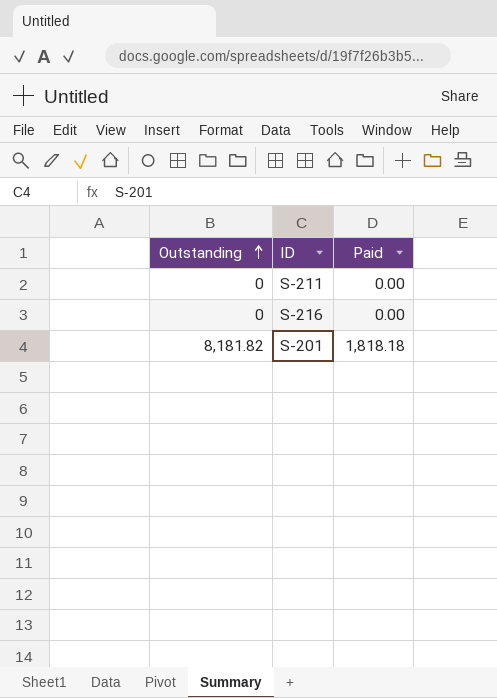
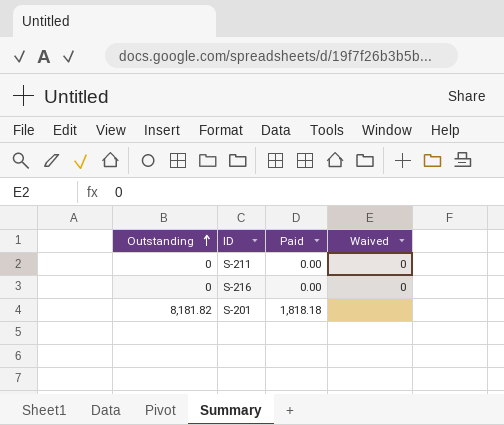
column Waived | position: none -> 4

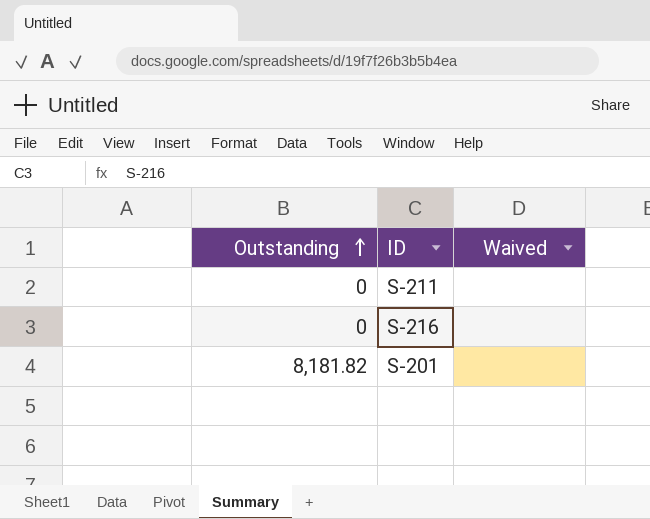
column Paid | position: 3 -> none
S-211 | Waived: 0 -> none
S-216 | Waived: 0 -> none

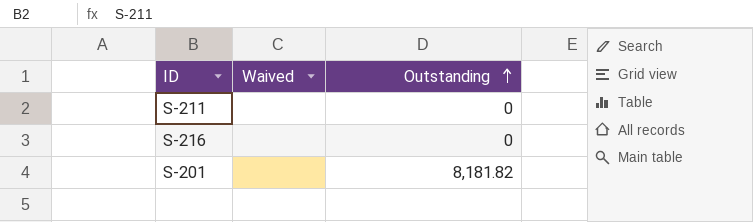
column Outstanding | position: 1 -> 3

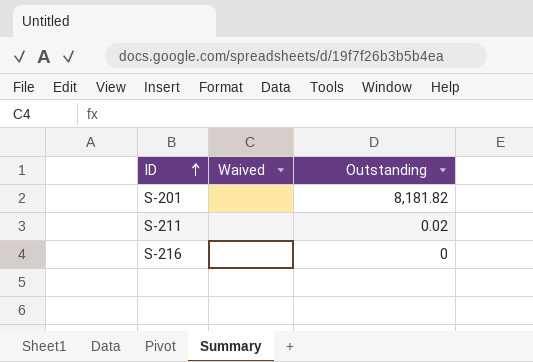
row order: Outstanding ascending -> ID ascending
S-211 | Outstanding: 0 -> 0.02

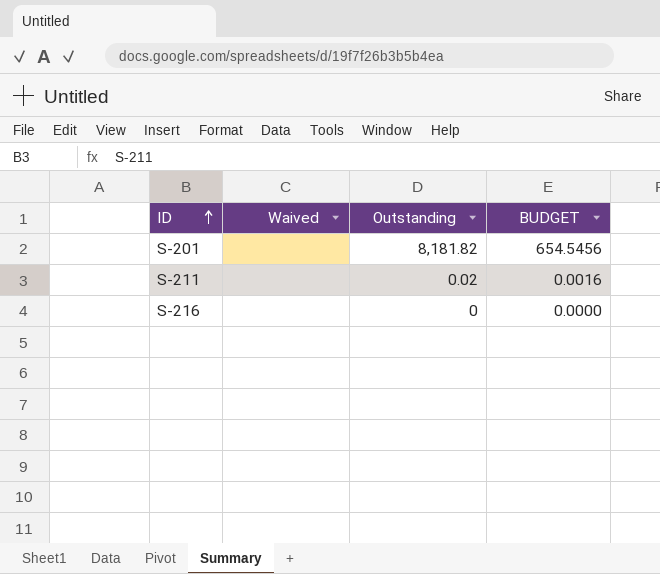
column BUDGET | formula: none -> [Outstanding] * 0.08

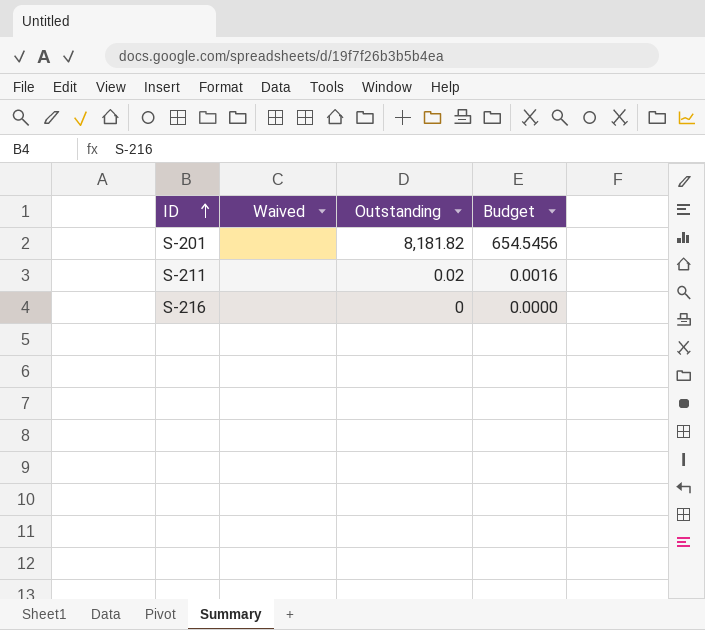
column name: BUDGET -> Budget

